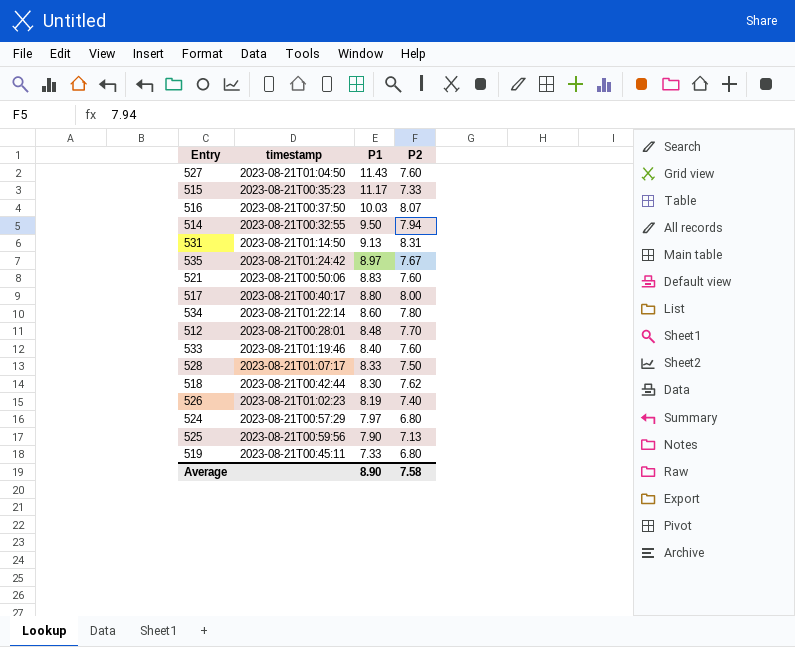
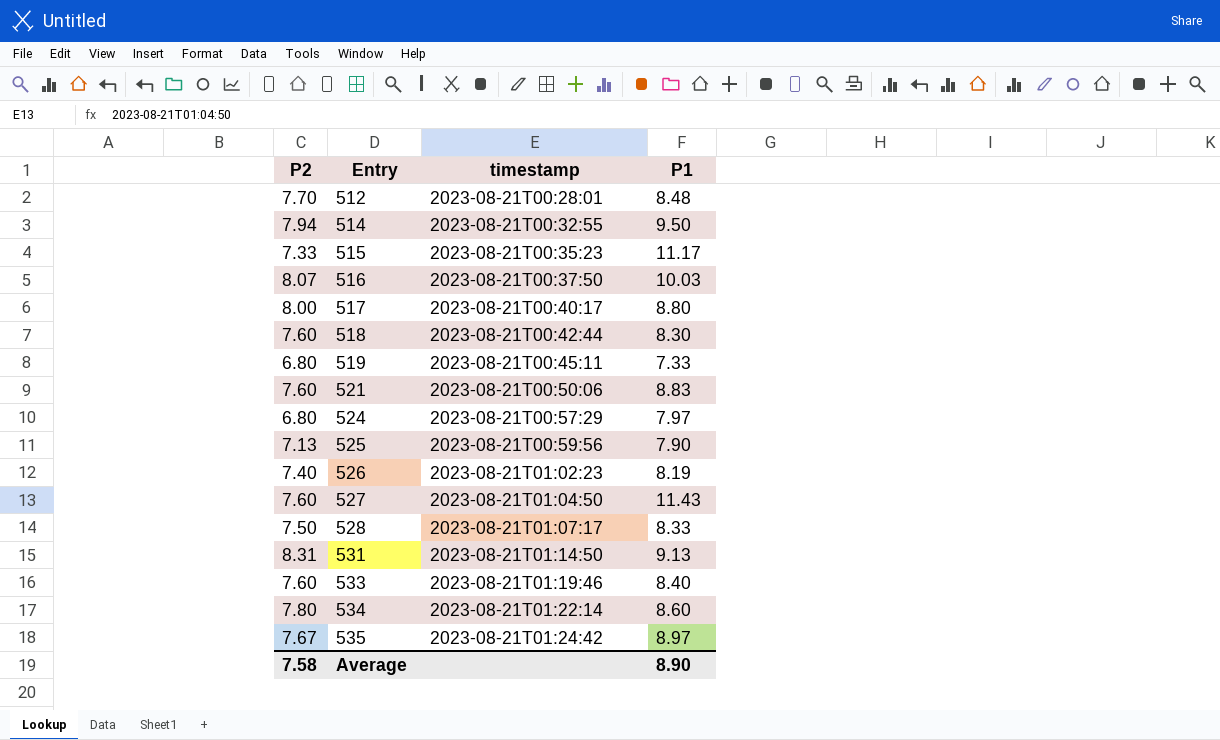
row order: P1 descending -> Entry ascending
column P2 | position: 4 -> 1
518 | P2: 7.62 -> 7.60

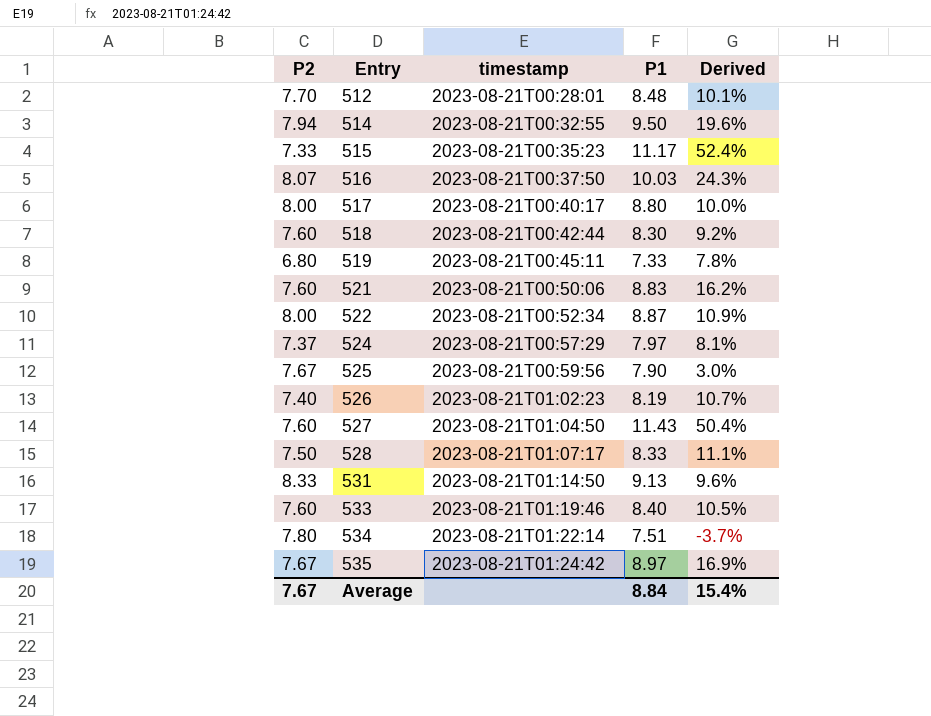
column Derived | formula: none -> ([P1] - [P2]) / [P2]
row 522: none -> 8.00 | 2023-08-21T00:52:34 | 8.87 | 10.9%
524 | P2: 6.80 -> 7.37
525 | P2: 7.13 -> 7.67
531 | P2: 8.31 -> 8.33
534 | P1: 8.60 -> 7.51
Average | P2: 7.58 -> 7.67
Average | P1: 8.90 -> 8.84

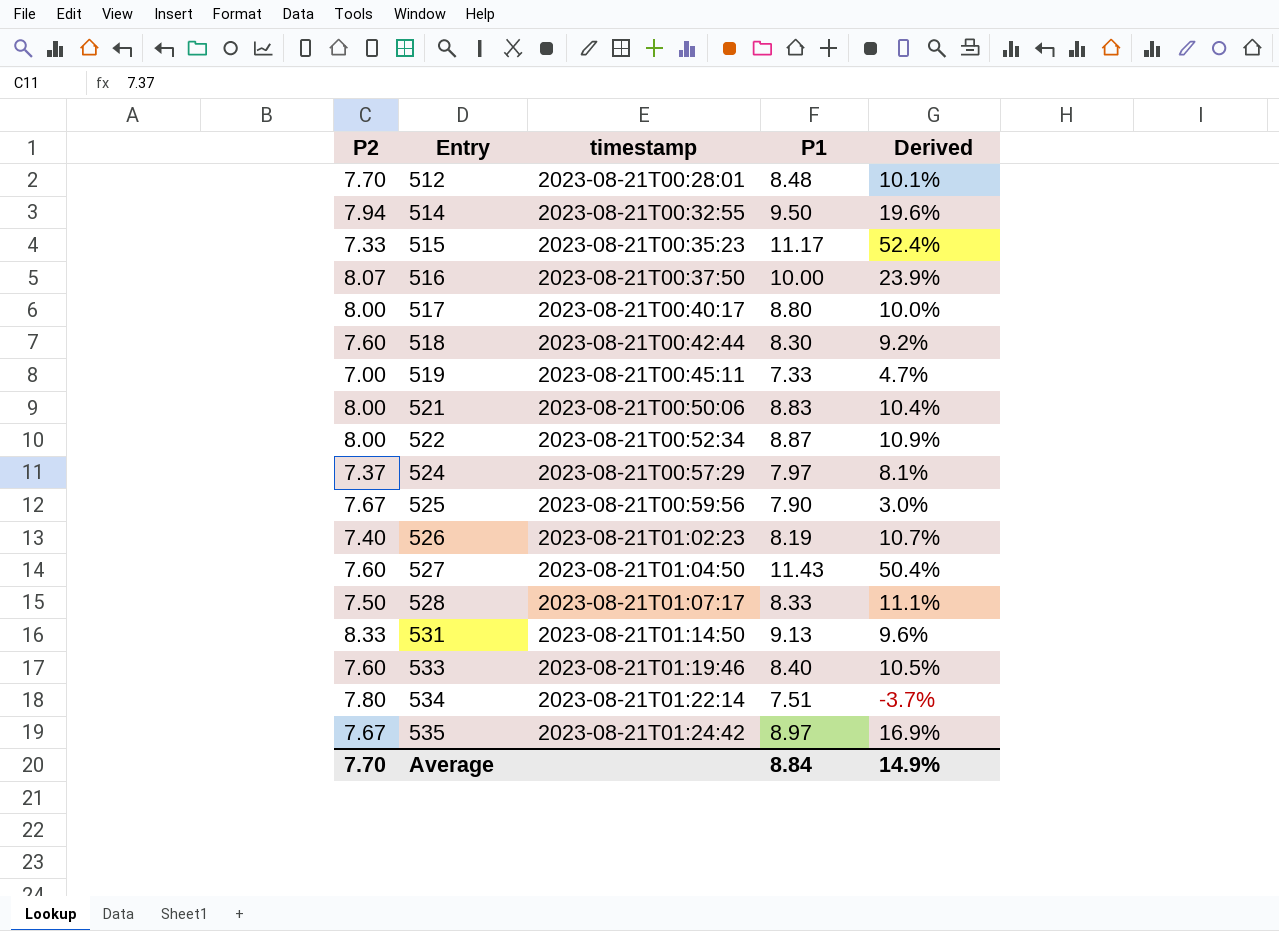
516 | P1: 10.03 -> 10.00
516 | Derived: 24.3% -> 23.9%
519 | P2: 6.80 -> 7.00
519 | Derived: 7.8% -> 4.7%
521 | P2: 7.60 -> 8.00
521 | Derived: 16.2% -> 10.4%
Average | P2: 7.67 -> 7.70
Average | Derived: 15.4% -> 14.9%

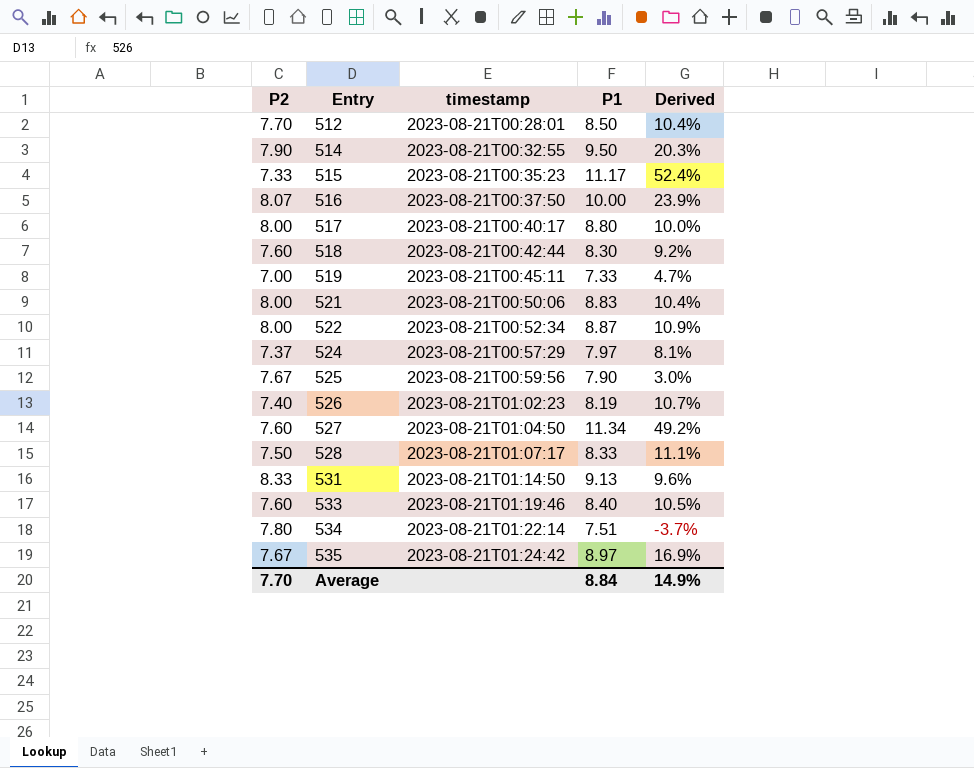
512 | P1: 8.48 -> 8.50
512 | Derived: 10.1% -> 10.4%
514 | P2: 7.94 -> 7.90
514 | Derived: 19.6% -> 20.3%
527 | P1: 11.43 -> 11.34
527 | Derived: 50.4% -> 49.2%

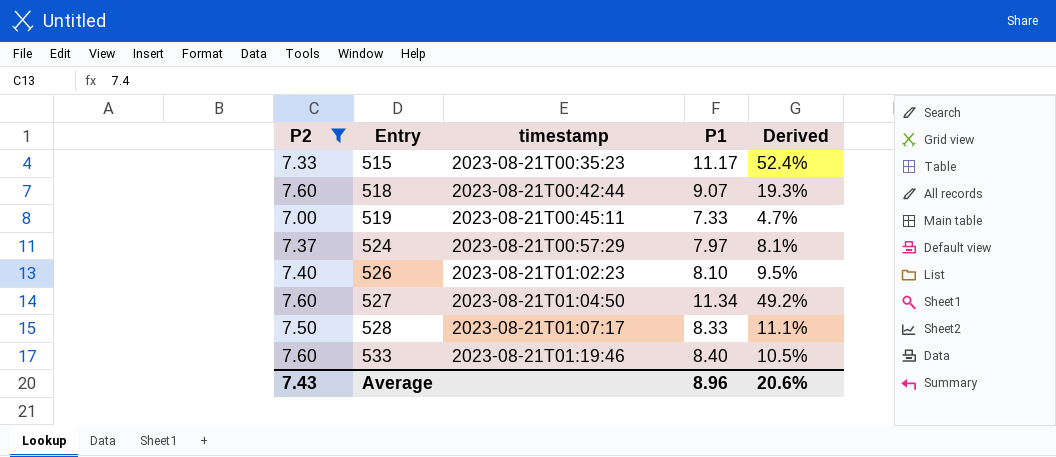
filter: none -> P2 <= 7.60
518 | P1: 8.30 -> 9.07
518 | Derived: 9.2% -> 19.3%
526 | P1: 8.19 -> 8.10
526 | Derived: 10.7% -> 9.5%
Average | P2: 7.70 -> 7.43
Average | P1: 8.84 -> 8.96
Average | Derived: 14.9% -> 20.6%

